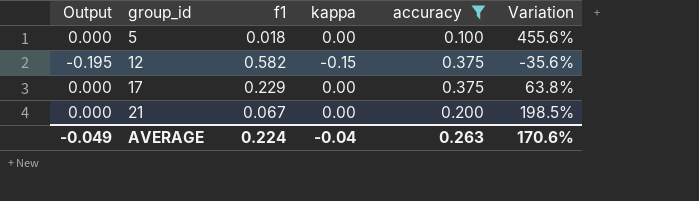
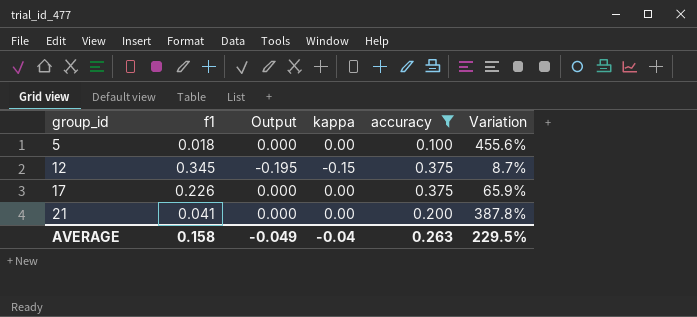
column Output | position: 1 -> 3
12 | f1: 0.582 -> 0.345
12 | Variation: -35.6% -> 8.7%
17 | f1: 0.229 -> 0.226
17 | Variation: 63.8% -> 65.9%
21 | f1: 0.067 -> 0.041
21 | Variation: 198.5% -> 387.8%
AVERAGE | f1: 0.224 -> 0.158
AVERAGE | Variation: 170.6% -> 229.5%

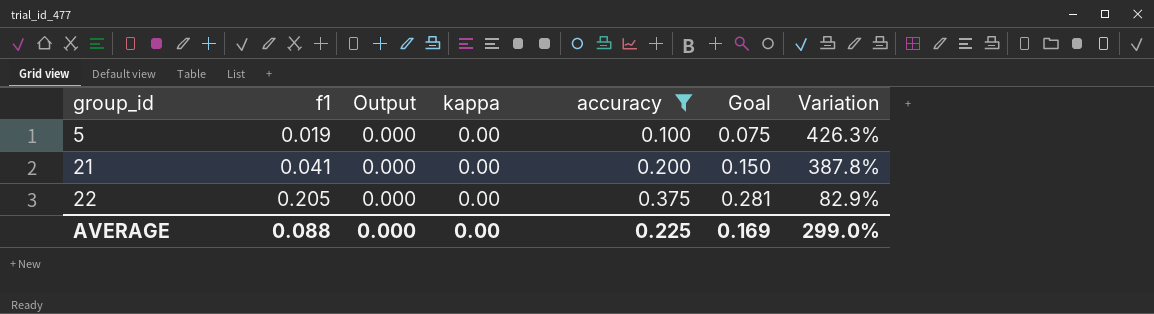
column Goal | formula: none -> [accuracy] * 0.75
row 12: 0.345 | -0.195 | -0.15 | 0.375 | 8.7% -> none
row 17: 0.226 | 0.000 | 0.00 | 0.375 | 65.9% -> none
5 | f1: 0.018 -> 0.019
5 | Variation: 455.6% -> 426.3%
row 22: none -> 0.205 | 0.000 | 0.00 | 0.375 | 0.281 | 82.9%
AVERAGE | f1: 0.158 -> 0.088
AVERAGE | Output: -0.049 -> 0.000
AVERAGE | kappa: -0.04 -> 0.00
AVERAGE | accuracy: 0.263 -> 0.225
AVERAGE | Variation: 229.5% -> 299.0%

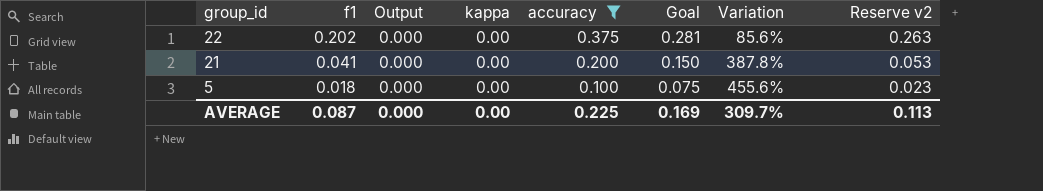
row order: group_id ascending -> group_id descending
column Reserve v2 | formula: none -> [f1] * 1.3
22 | f1: 0.205 -> 0.202
22 | Variation: 82.9% -> 85.6%
5 | f1: 0.019 -> 0.018
5 | Variation: 426.3% -> 455.6%
AVERAGE | f1: 0.088 -> 0.087
AVERAGE | Variation: 299.0% -> 309.7%

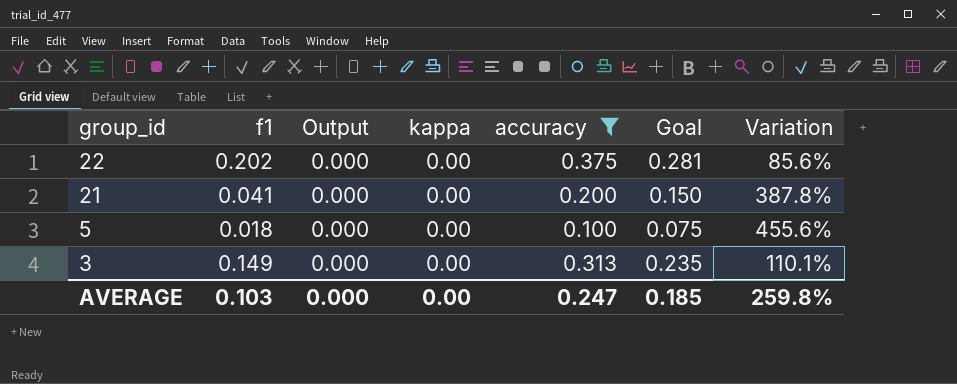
column Reserve v2 | formula: [f1] * 1.3 -> none
row 3: none -> 0.149 | 0.000 | 0.00 | 0.313 | 0.235 | 110.1%
AVERAGE | f1: 0.087 -> 0.103
AVERAGE | accuracy: 0.225 -> 0.247
AVERAGE | Goal: 0.169 -> 0.185
AVERAGE | Variation: 309.7% -> 259.8%

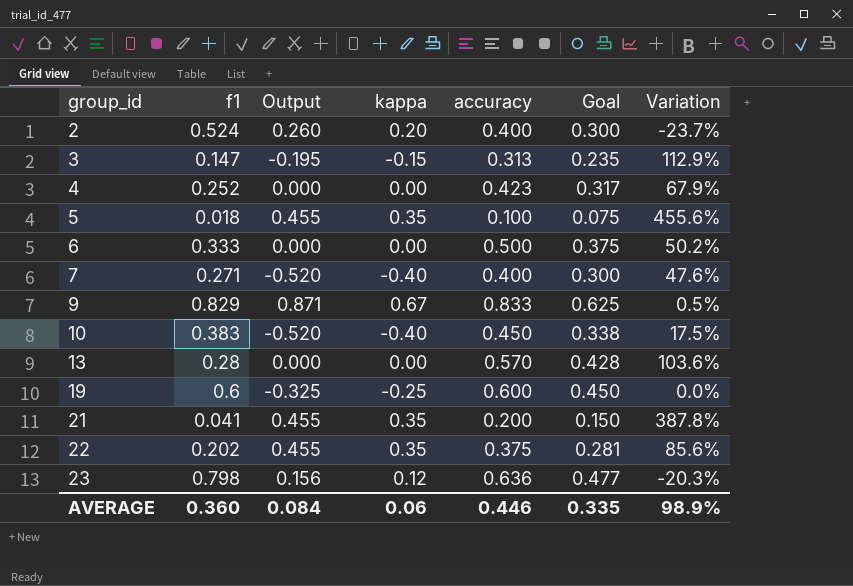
filter: accuracy <= 0.375 -> none
row order: group_id descending -> group_id ascending
3 | f1: 0.149 -> 0.147
3 | Output: 0.000 -> -0.195
3 | kappa: 0.00 -> -0.15
3 | Variation: 110.1% -> 112.9%
5 | Output: 0.000 -> 0.455
5 | kappa: 0.00 -> 0.35
21 | Output: 0.000 -> 0.455
21 | kappa: 0.00 -> 0.35
22 | Output: 0.000 -> 0.455
22 | kappa: 0.00 -> 0.35
AVERAGE | f1: 0.103 -> 0.360
AVERAGE | Output: 0.000 -> 0.084
AVERAGE | kappa: 0.00 -> 0.06
AVERAGE | accuracy: 0.247 -> 0.446
AVERAGE | Goal: 0.185 -> 0.335
AVERAGE | Variation: 259.8% -> 98.9%

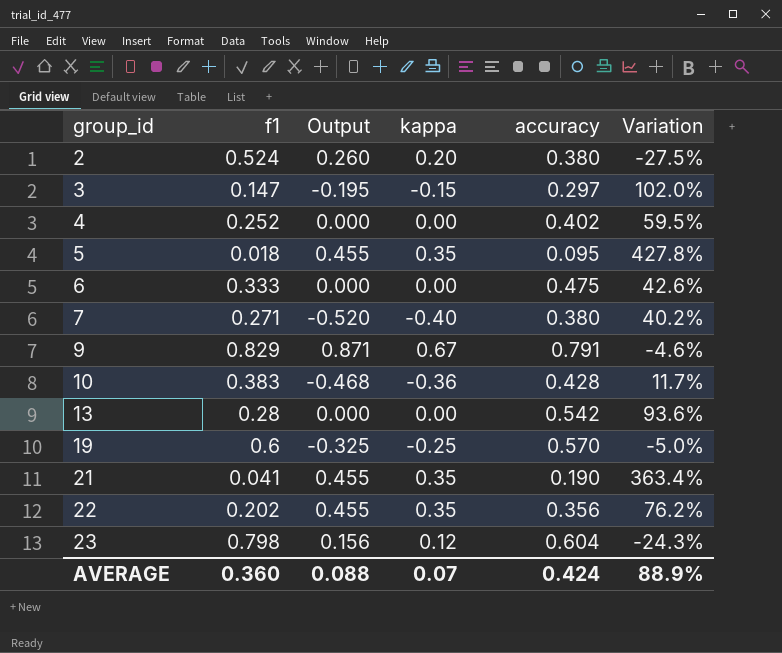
column Goal | formula: [accuracy] * 0.75 -> none
2 | accuracy: 0.400 -> 0.380
2 | Variation: -23.7% -> -27.5%
3 | accuracy: 0.313 -> 0.297
3 | Variation: 112.9% -> 102.0%
4 | accuracy: 0.423 -> 0.402
4 | Variation: 67.9% -> 59.5%
5 | accuracy: 0.100 -> 0.095
5 | Variation: 455.6% -> 427.8%
6 | accuracy: 0.500 -> 0.475
6 | Variation: 50.2% -> 42.6%
7 | accuracy: 0.400 -> 0.380
7 | Variation: 47.6% -> 40.2%
9 | accuracy: 0.833 -> 0.791
9 | Variation: 0.5% -> -4.6%
10 | Output: -0.520 -> -0.468
10 | kappa: -0.40 -> -0.36
10 | accuracy: 0.450 -> 0.428
10 | Variation: 17.5% -> 11.7%
13 | accuracy: 0.570 -> 0.542
13 | Variation: 103.6% -> 93.6%
19 | accuracy: 0.600 -> 0.570
19 | Variation: 0.0% -> -5.0%
21 | accuracy: 0.200 -> 0.190
21 | Variation: 387.8% -> 363.4%
22 | accuracy: 0.375 -> 0.356
22 | Variation: 85.6% -> 76.2%
23 | accuracy: 0.636 -> 0.604
23 | Variation: -20.3% -> -24.3%
AVERAGE | Output: 0.084 -> 0.088
AVERAGE | kappa: 0.06 -> 0.07
AVERAGE | accuracy: 0.446 -> 0.424
AVERAGE | Variation: 98.9% -> 88.9%

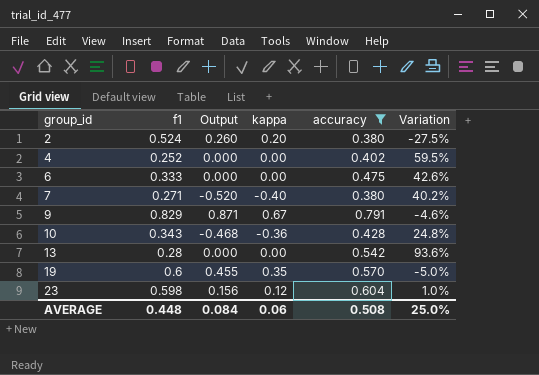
filter: none -> accuracy >= 0.380
10 | f1: 0.383 -> 0.343
10 | Variation: 11.7% -> 24.8%
19 | Output: -0.325 -> 0.455
19 | kappa: -0.25 -> 0.35
23 | f1: 0.798 -> 0.598
23 | Variation: -24.3% -> 1.0%
AVERAGE | f1: 0.360 -> 0.448
AVERAGE | Output: 0.088 -> 0.084
AVERAGE | kappa: 0.07 -> 0.06
AVERAGE | accuracy: 0.424 -> 0.508
AVERAGE | Variation: 88.9% -> 25.0%

